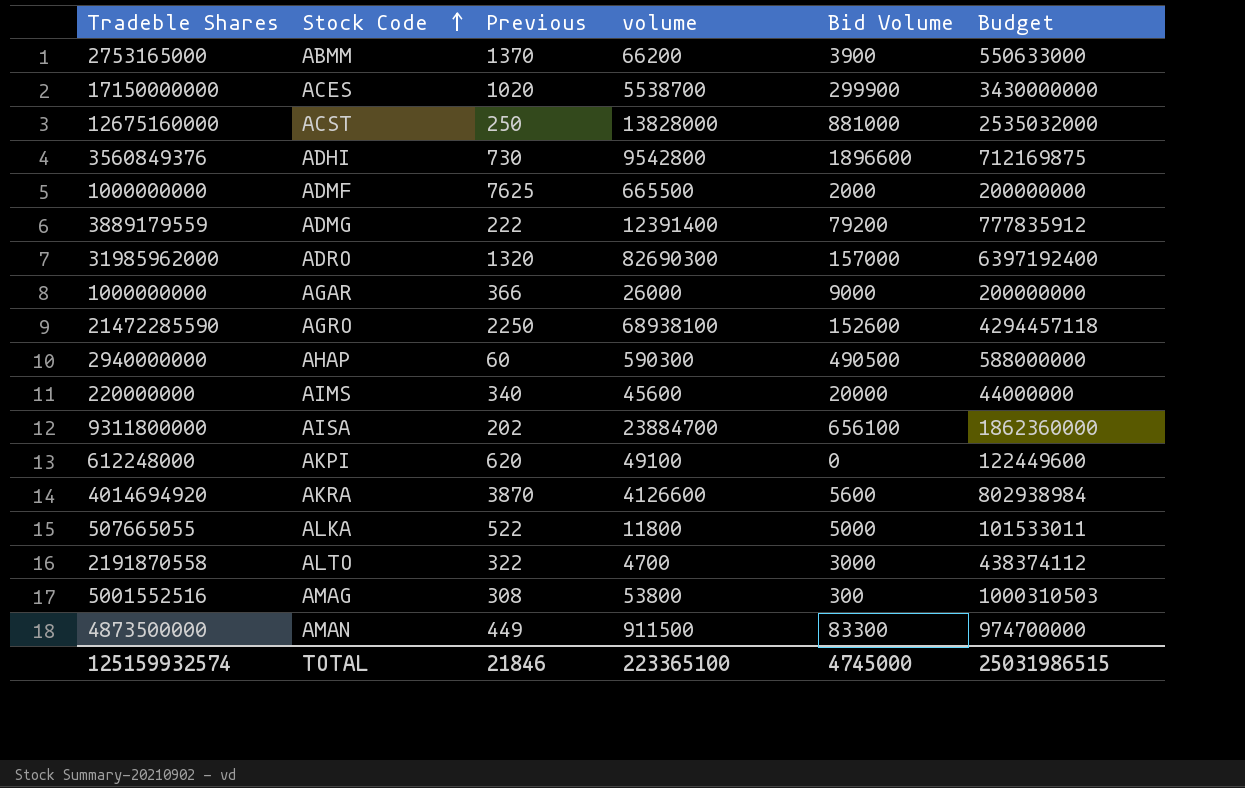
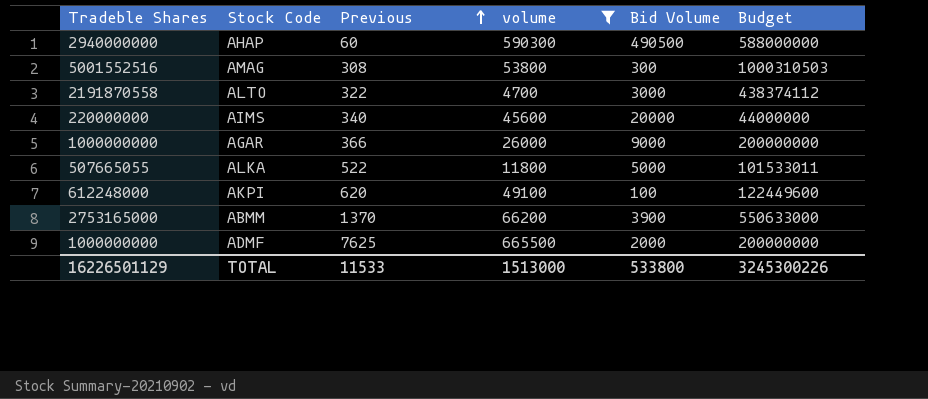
filter: none -> volume <= 665500
row order: Stock Code ascending -> Previous ascending
AKPI | Bid Volume: 0 -> 100
TOTAL | Tradeble Shares: 125159932574 -> 16226501129
TOTAL | Previous: 21846 -> 11533
TOTAL | volume: 223365100 -> 1513000
TOTAL | Bid Volume: 4745000 -> 533800
TOTAL | Budget: 25031986515 -> 3245300226

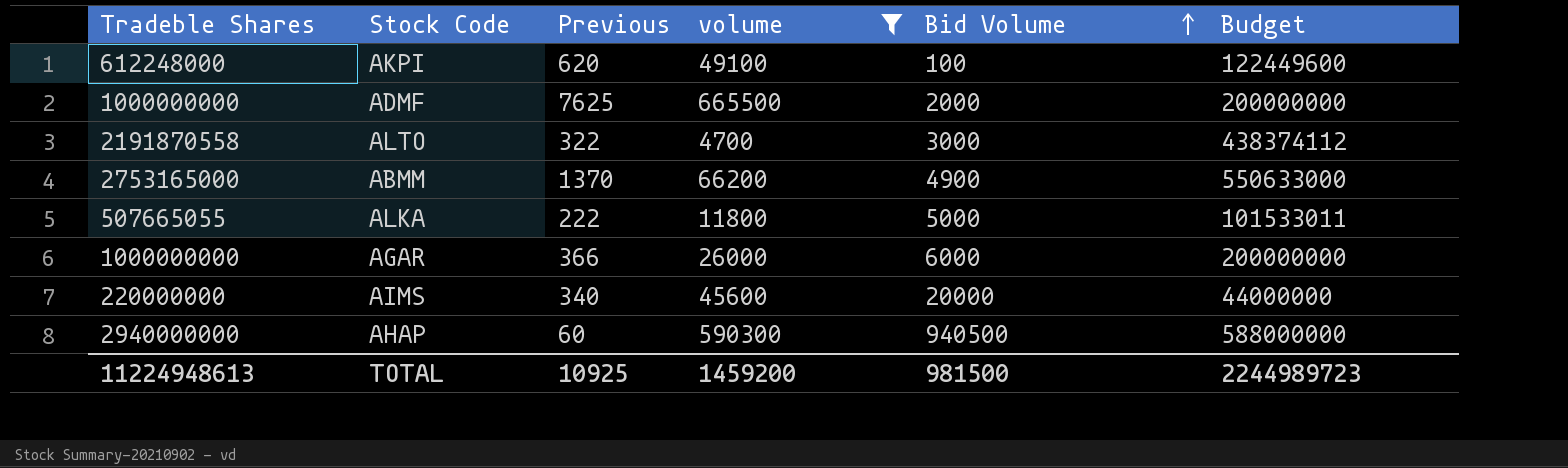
row order: Previous ascending -> Bid Volume ascending
row AMAG: 5001552516 | 308 | 53800 | 300 | 1000310503 -> none
ABMM | Bid Volume: 3900 -> 4900
ALKA | Previous: 522 -> 222
AGAR | Bid Volume: 9000 -> 6000
AHAP | Bid Volume: 490500 -> 940500
TOTAL | Tradeble Shares: 16226501129 -> 11224948613
TOTAL | Previous: 11533 -> 10925
TOTAL | volume: 1513000 -> 1459200
TOTAL | Bid Volume: 533800 -> 981500
TOTAL | Budget: 3245300226 -> 2244989723

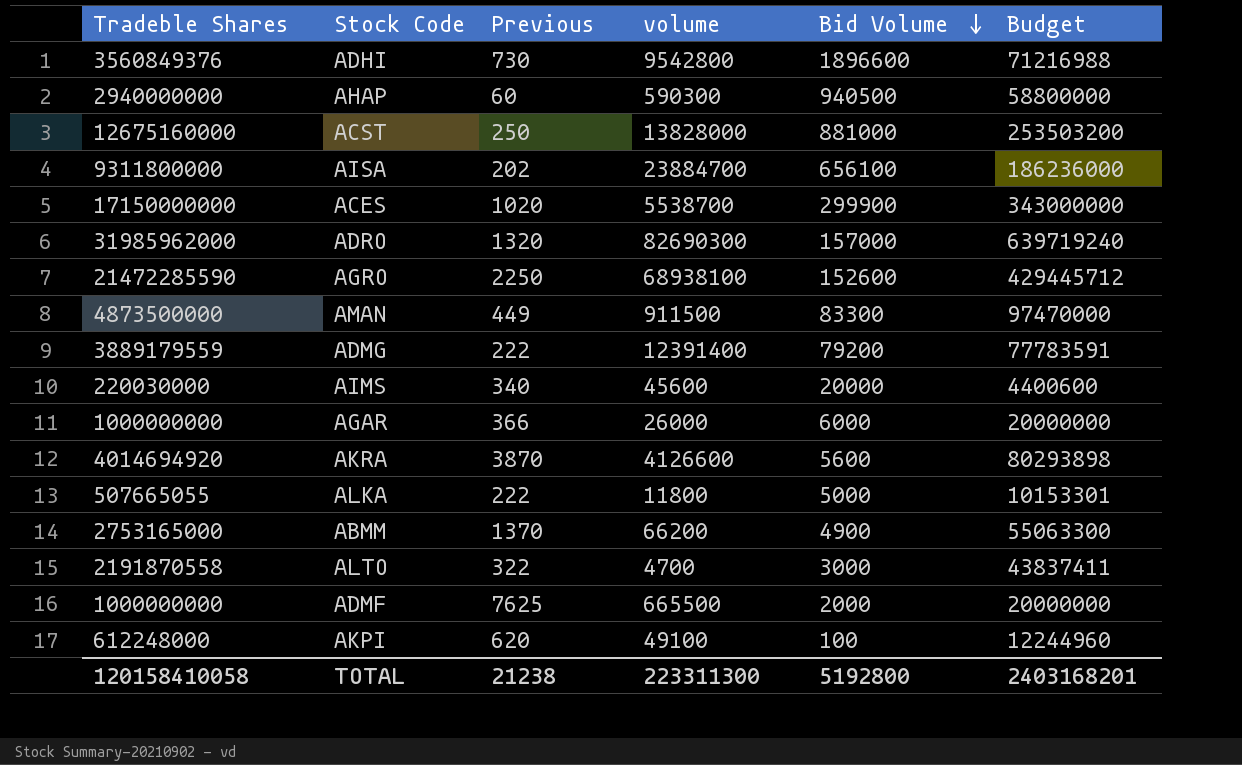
filter: volume <= 665500 -> none
row order: Bid Volume ascending -> Bid Volume descending
column Budget | formula: [Tradeble Shares] * 0.2 -> [Tradeble Shares] * 0.02
AIMS | Tradeble Shares: 220000000 -> 220030000
TOTAL | Tradeble Shares: 11224948613 -> 120158410058
TOTAL | Previous: 10925 -> 21238
TOTAL | volume: 1459200 -> 223311300
TOTAL | Bid Volume: 981500 -> 5192800
TOTAL | Budget: 2244989723 -> 2403168201

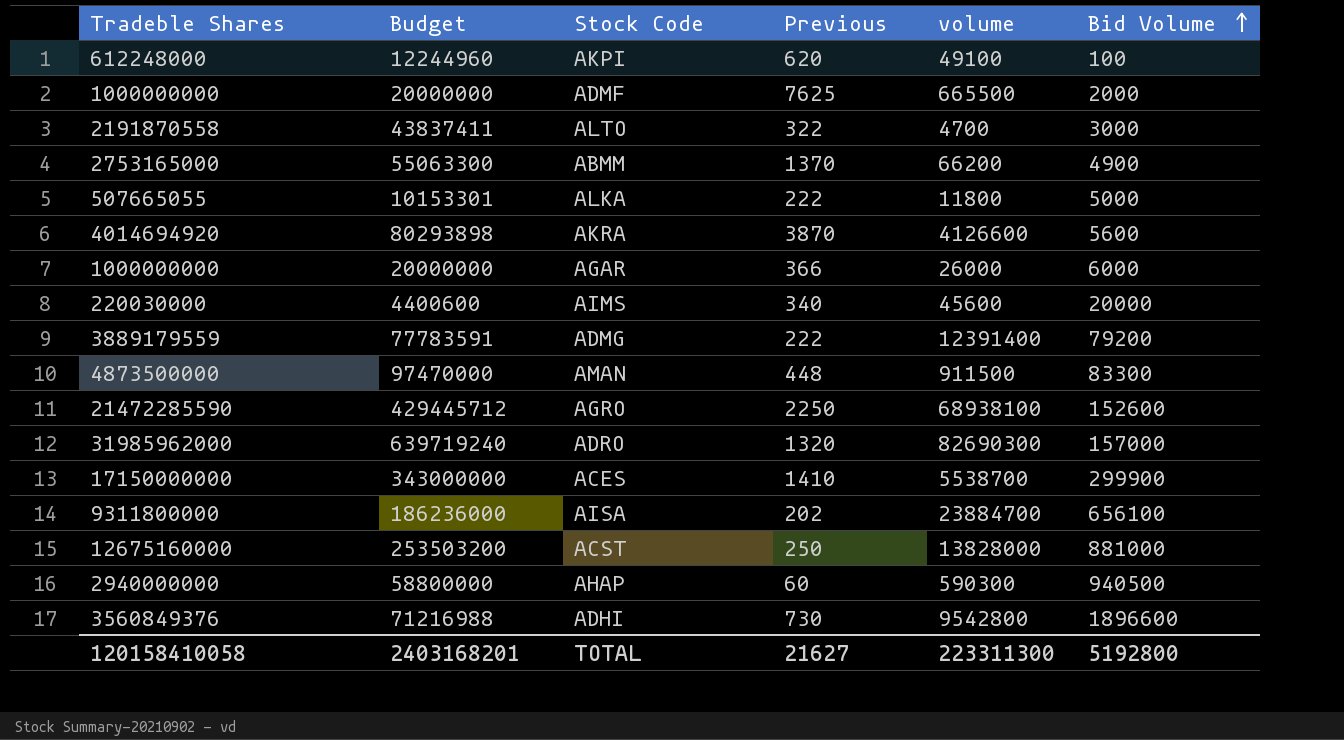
row order: Bid Volume descending -> Bid Volume ascending
column Budget | position: 6 -> 2
AMAN | Previous: 449 -> 448
ACES | Previous: 1020 -> 1410
TOTAL | Previous: 21238 -> 21627

